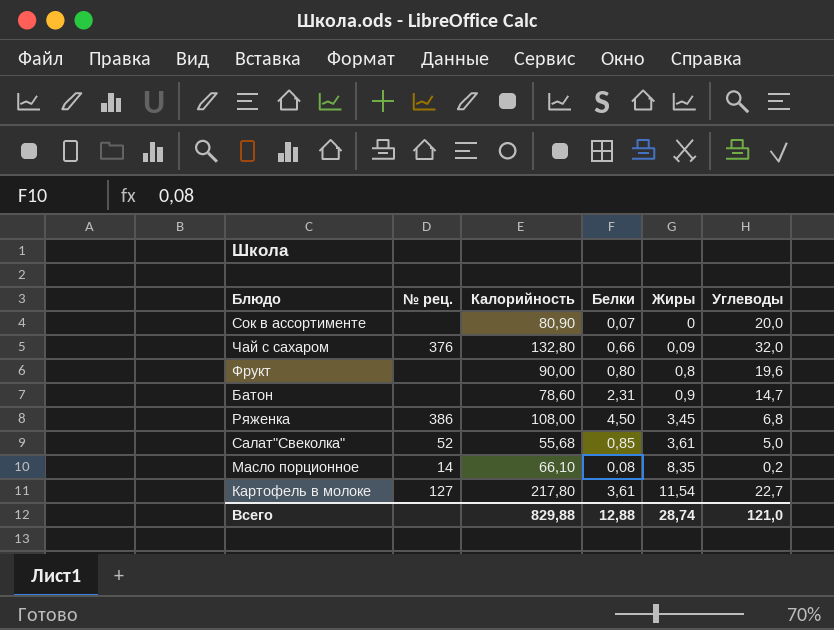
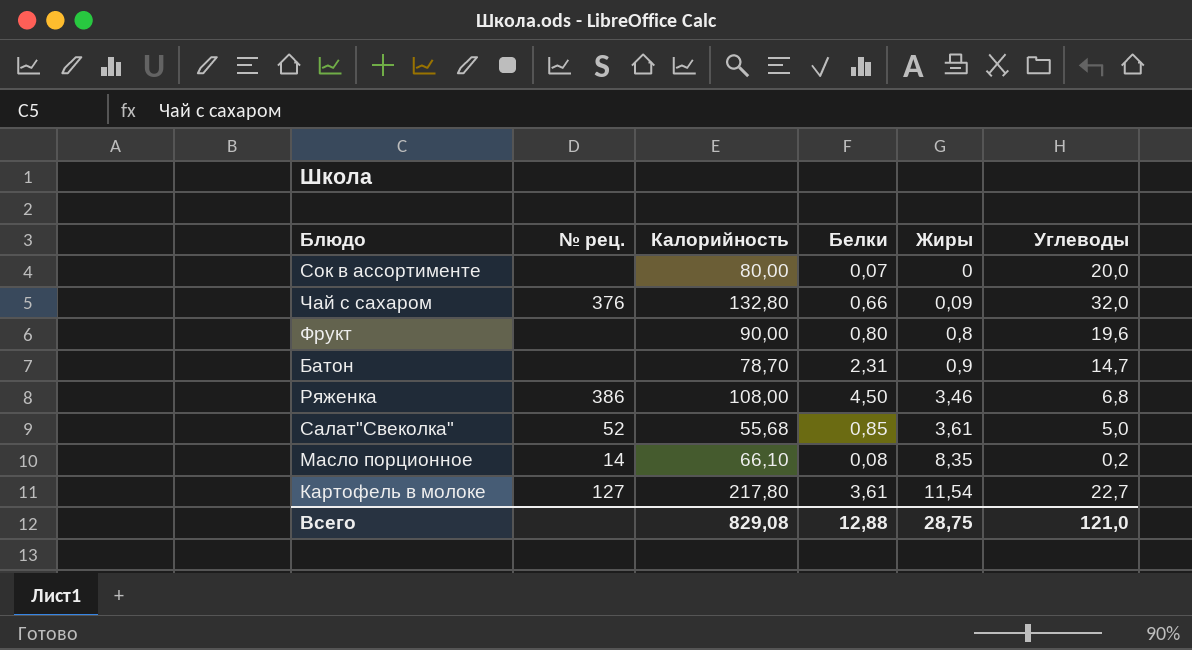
Сок в ассортименте | Калорийность: 80,90 -> 80,00
Батон | Калорийность: 78,60 -> 78,70
Ряженка | Жиры: 3,45 -> 3,46
Всего | Калорийность: 829,88 -> 829,08
Всего | Жиры: 28,74 -> 28,75

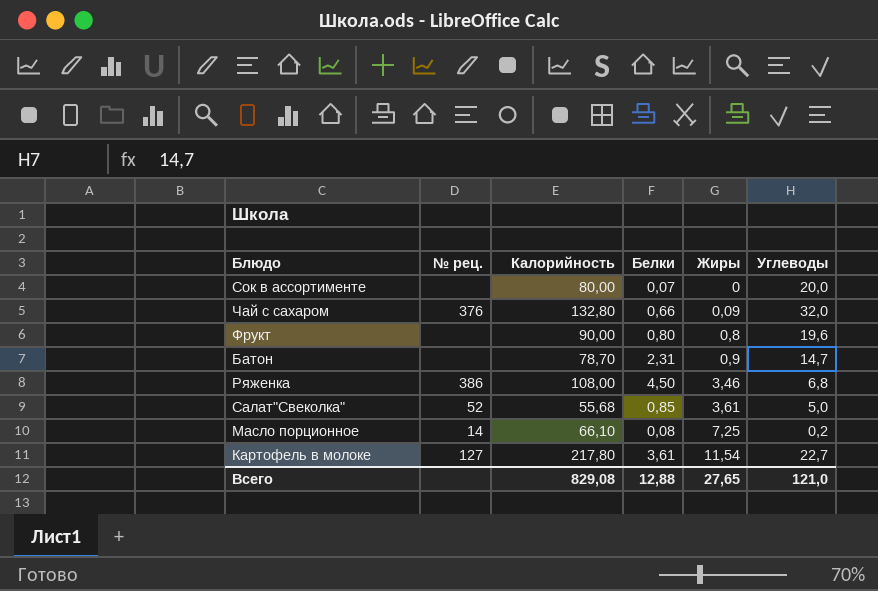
Масло порционное | Жиры: 8,35 -> 7,25
Всего | Жиры: 28,75 -> 27,65

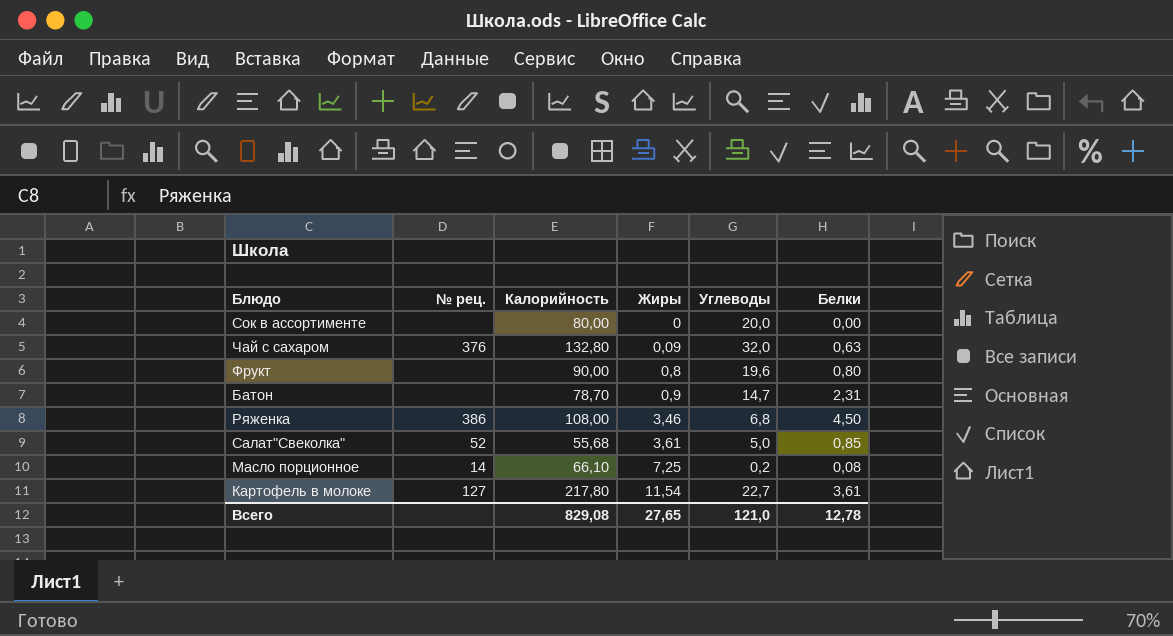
column Белки | position: 4 -> 6
Сок в ассортименте | Белки: 0,07 -> 0,00
Чай с сахаром | Белки: 0,66 -> 0,63
Всего | Белки: 12,88 -> 12,78

